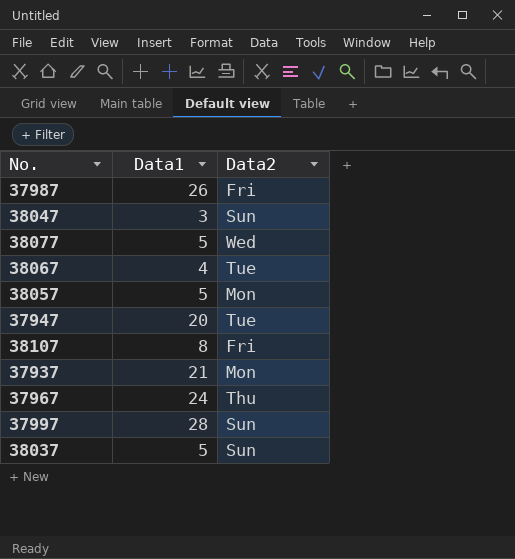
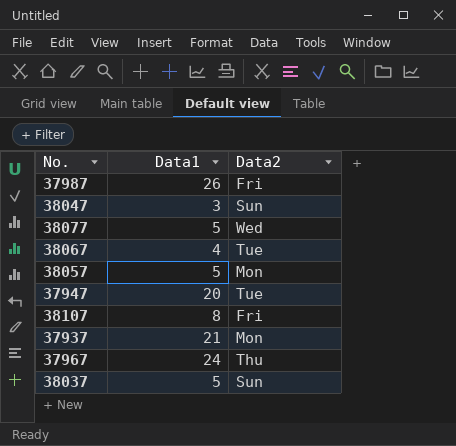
row 37997: 28 | Sun -> none

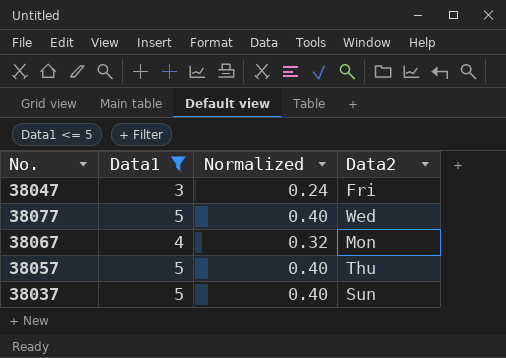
filter: none -> Data1 <= 5
column Normalized | formula: none -> [Data1] * 0.08
38047 | Data2: Sun -> Fri
38067 | Data2: Tue -> Mon
38057 | Data2: Mon -> Thu

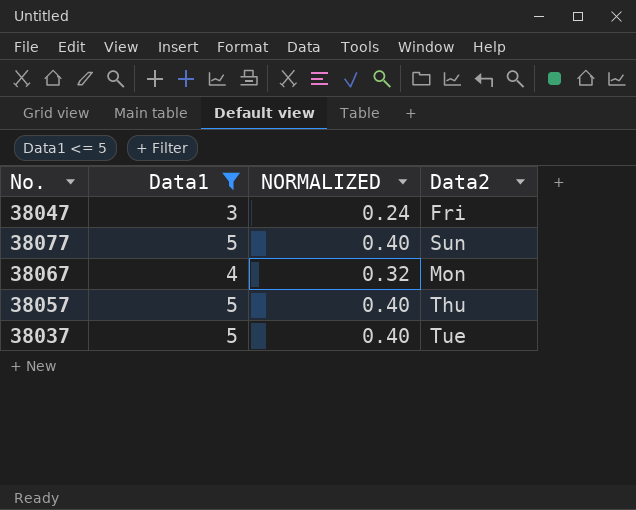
column name: Normalized -> NORMALIZED
38077 | Data2: Wed -> Sun
38037 | Data2: Sun -> Tue

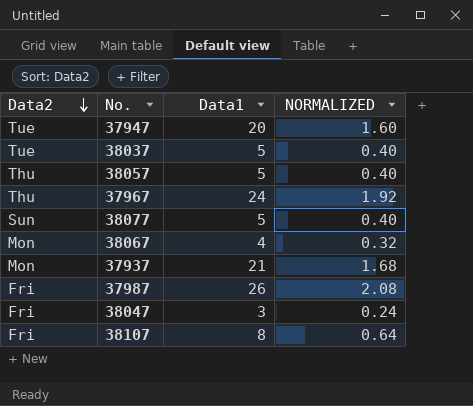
filter: Data1 <= 5 -> none
row order: none -> Data2 descending
column Data2 | position: 4 -> 1

